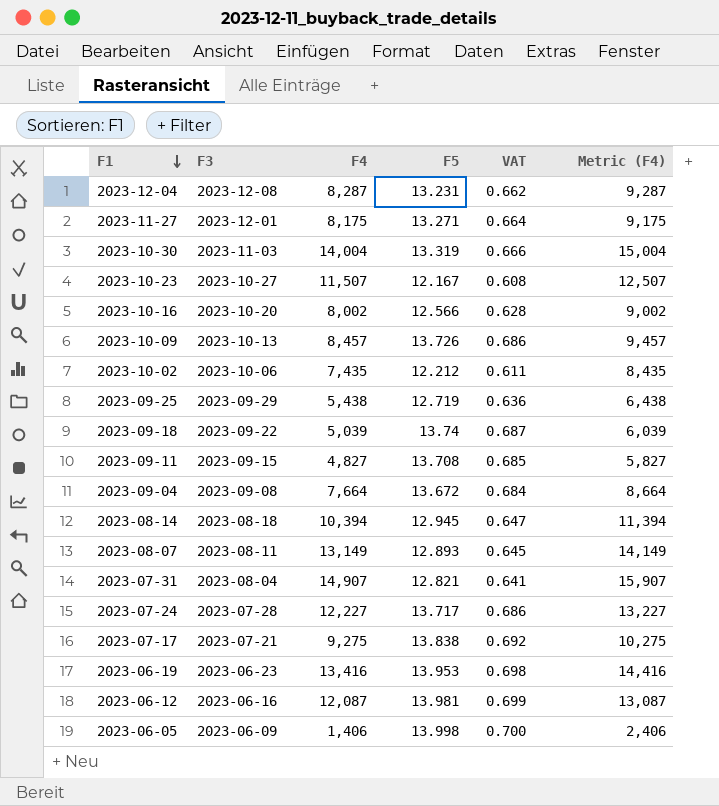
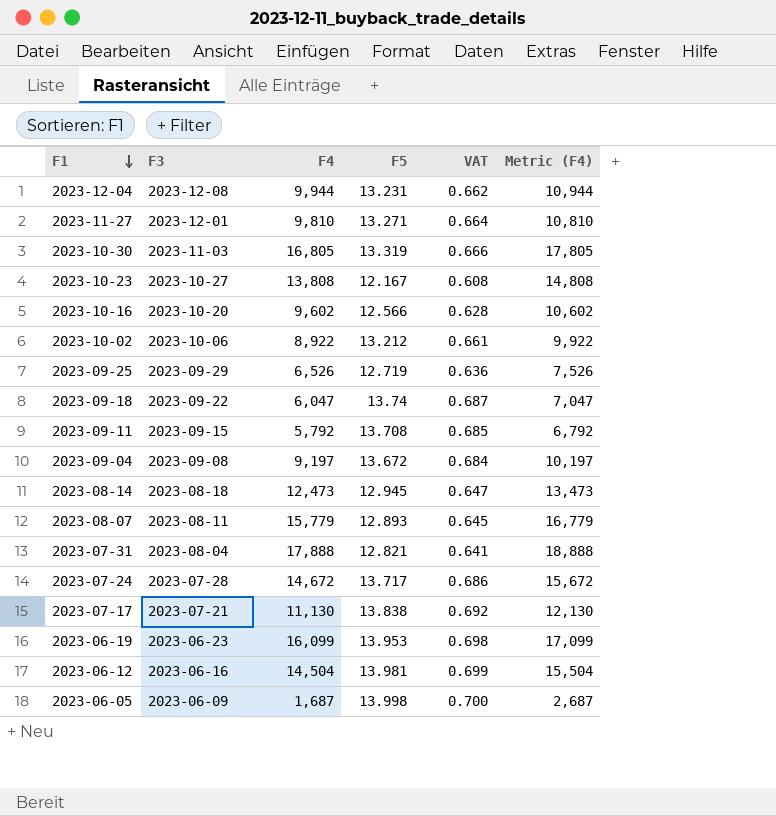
row 2023-10-09: 2023-10-13 | 8,457 | 13.726 | 0.686 | 9,457 -> none
2023-12-04 | F4: 8,287 -> 9,944
2023-12-04 | Metric (F4): 9,287 -> 10,944
2023-11-27 | F4: 8,175 -> 9,810
2023-11-27 | Metric (F4): 9,175 -> 10,810
2023-10-30 | F4: 14,004 -> 16,805
2023-10-30 | Metric (F4): 15,004 -> 17,805
2023-10-23 | F4: 11,507 -> 13,808
2023-10-23 | Metric (F4): 12,507 -> 14,808
2023-10-16 | F4: 8,002 -> 9,602
2023-10-16 | Metric (F4): 9,002 -> 10,602
2023-10-02 | F4: 7,435 -> 8,922
2023-10-02 | F5: 12.212 -> 13.212
2023-10-02 | VAT: 0.611 -> 0.661
2023-10-02 | Metric (F4): 8,435 -> 9,922
2023-09-25 | F4: 5,438 -> 6,526
2023-09-25 | Metric (F4): 6,438 -> 7,526
2023-09-18 | F4: 5,039 -> 6,047
2023-09-18 | Metric (F4): 6,039 -> 7,047
2023-09-11 | F4: 4,827 -> 5,792
2023-09-11 | Metric (F4): 5,827 -> 6,792
2023-09-04 | F4: 7,664 -> 9,197
2023-09-04 | Metric (F4): 8,664 -> 10,197
2023-08-14 | F4: 10,394 -> 12,473
2023-08-14 | Metric (F4): 11,394 -> 13,473
2023-08-07 | F4: 13,149 -> 15,779
2023-08-07 | Metric (F4): 14,149 -> 16,779
2023-07-31 | F4: 14,907 -> 17,888
2023-07-31 | Metric (F4): 15,907 -> 18,888
2023-07-24 | F4: 12,227 -> 14,672
2023-07-24 | Metric (F4): 13,227 -> 15,672
2023-07-17 | F4: 9,275 -> 11,130
2023-07-17 | Metric (F4): 10,275 -> 12,130
2023-06-19 | F4: 13,416 -> 16,099
2023-06-19 | Metric (F4): 14,416 -> 17,099
2023-06-12 | F4: 12,087 -> 14,504
2023-06-12 | Metric (F4): 13,087 -> 15,504
2023-06-05 | F4: 1,406 -> 1,687
2023-06-05 | Metric (F4): 2,406 -> 2,687

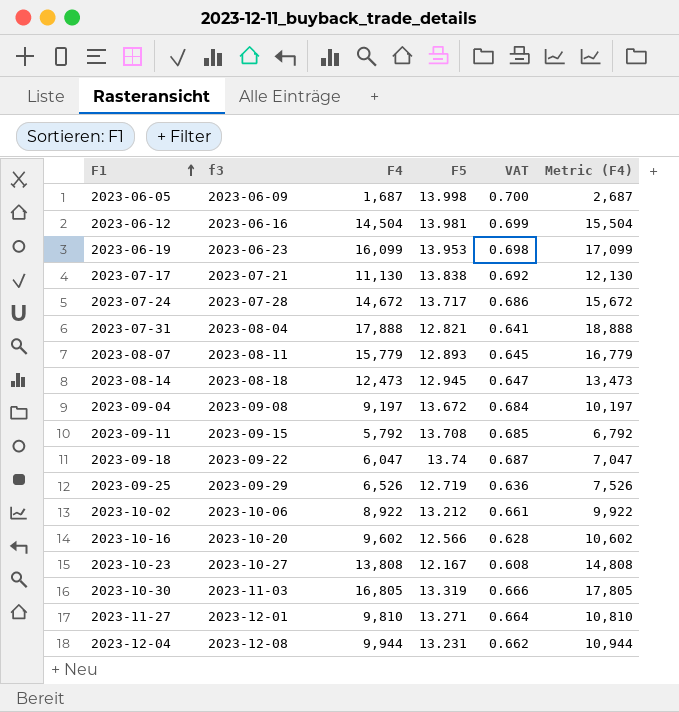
row order: F1 descending -> F1 ascending
column name: F3 -> f3

